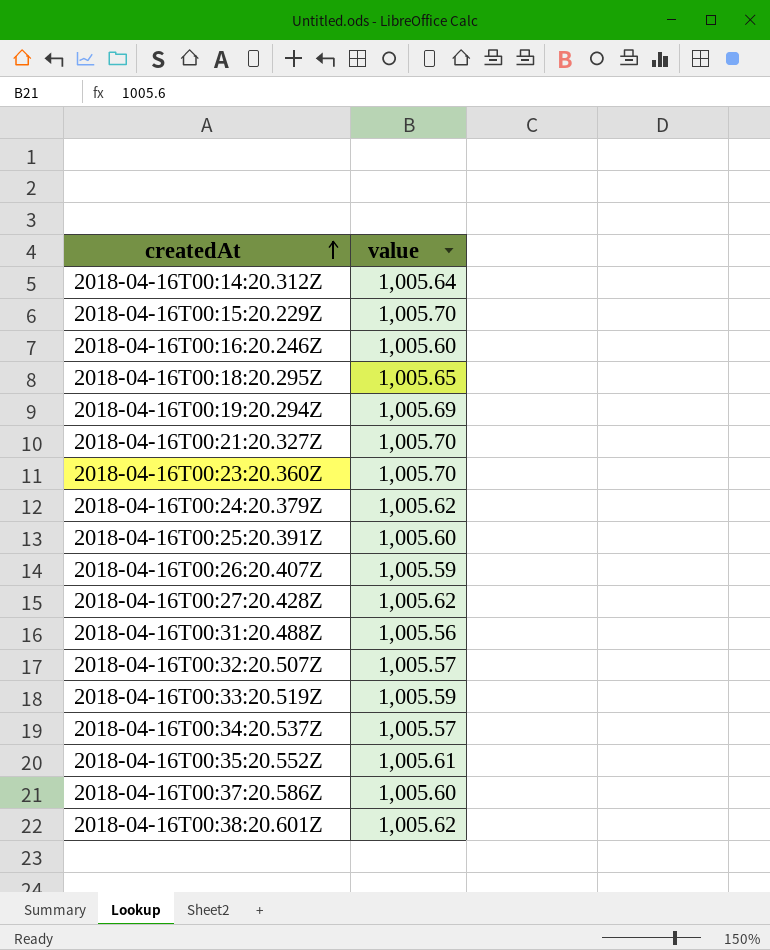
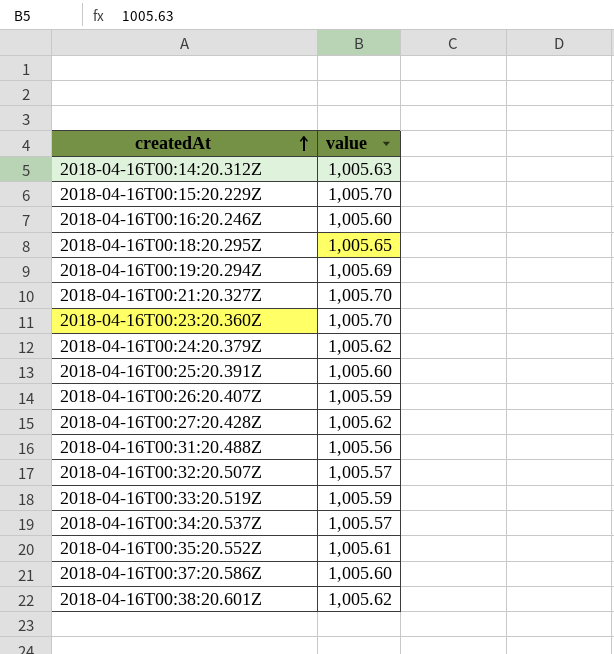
2018-04-16T00:14:20.312Z | value: 1,005.64 -> 1,005.63

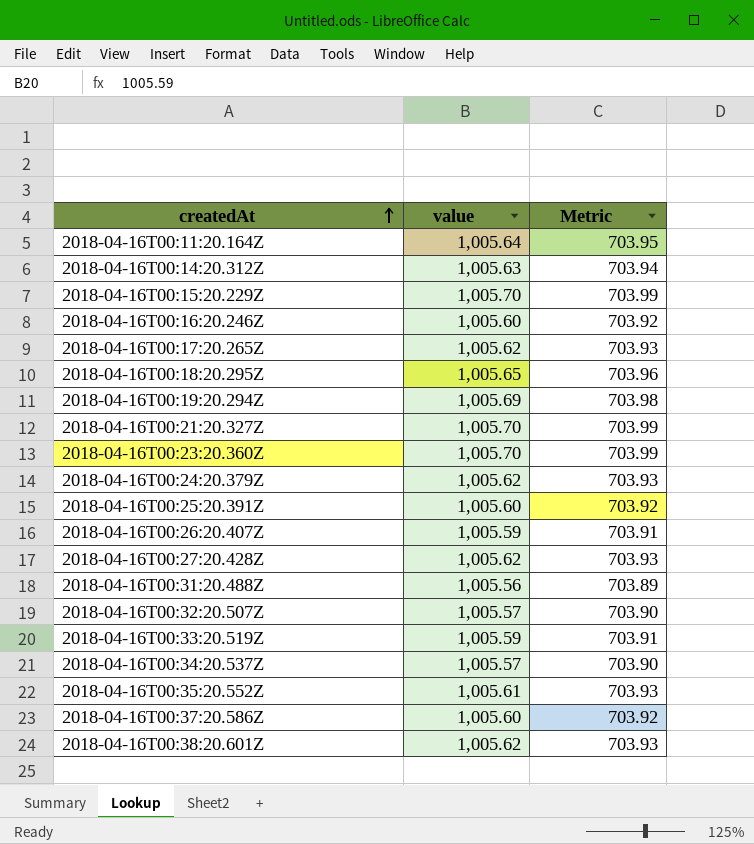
column Metric | formula: none -> [value] * 0.7
row 2018-04-16T00:11:20.164Z: none -> 1,005.64 | 703.95
row 2018-04-16T00:17:20.265Z: none -> 1,005.62 | 703.93

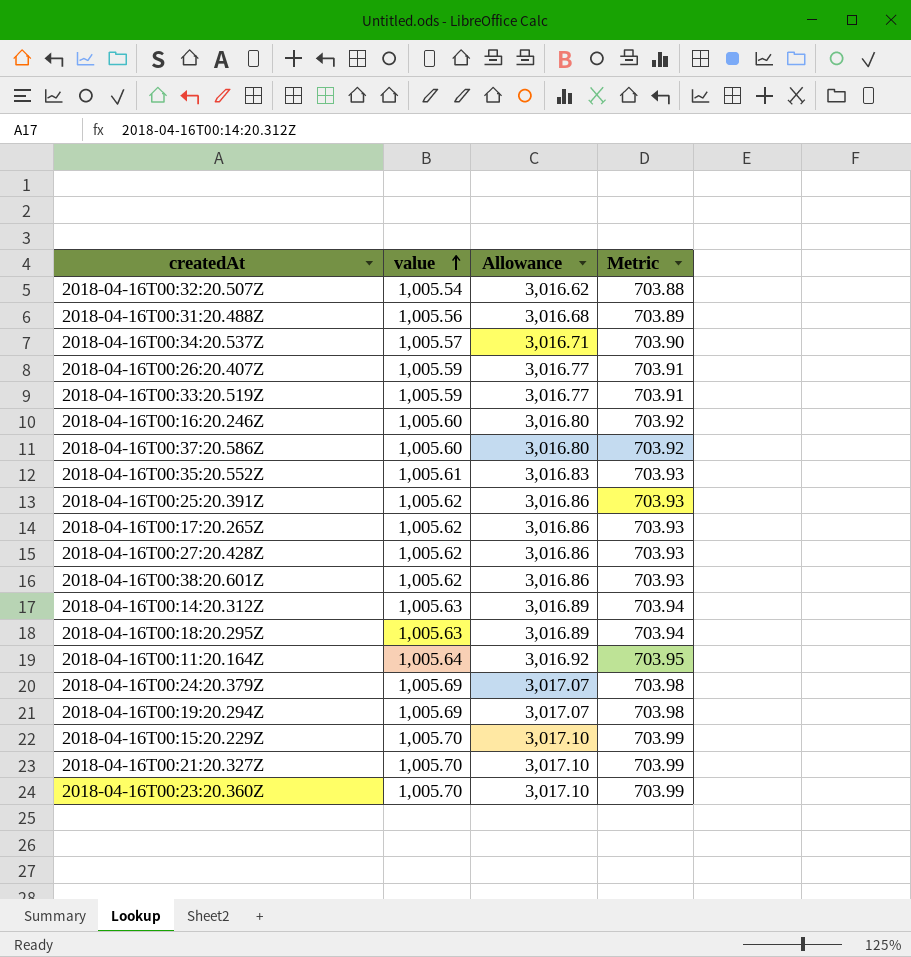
row order: createdAt ascending -> value ascending
column Allowance | formula: none -> [value] * 3
2018-04-16T00:32:20.507Z | value: 1,005.57 -> 1,005.54
2018-04-16T00:32:20.507Z | Metric: 703.90 -> 703.88
2018-04-16T00:25:20.391Z | value: 1,005.60 -> 1,005.62
2018-04-16T00:25:20.391Z | Metric: 703.92 -> 703.93
2018-04-16T00:18:20.295Z | value: 1,005.65 -> 1,005.63
2018-04-16T00:18:20.295Z | Metric: 703.96 -> 703.94
2018-04-16T00:24:20.379Z | value: 1,005.62 -> 1,005.69
2018-04-16T00:24:20.379Z | Metric: 703.93 -> 703.98

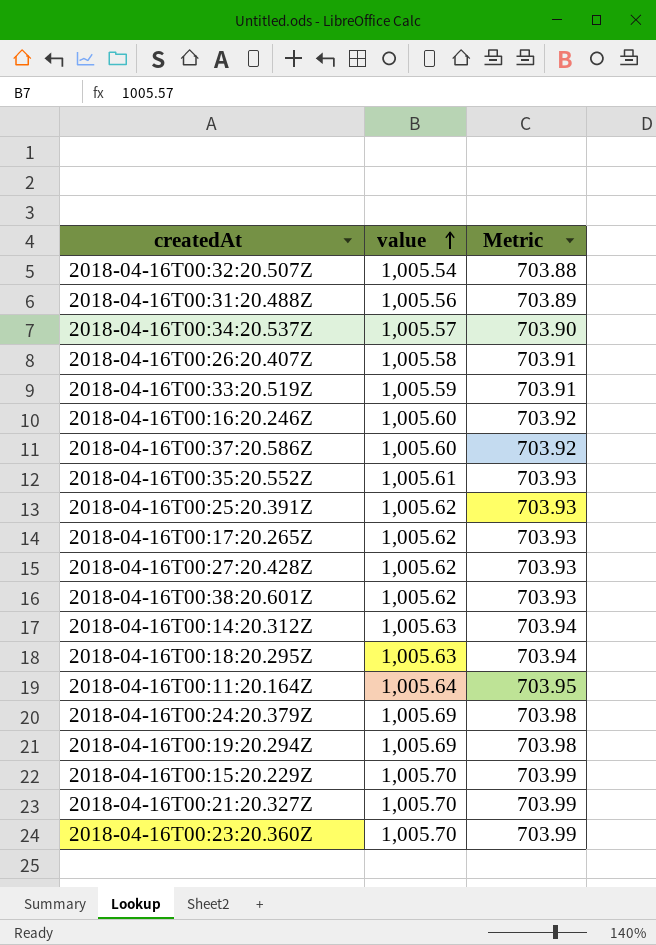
column Allowance | formula: [value] * 3 -> none
2018-04-16T00:26:20.407Z | value: 1,005.59 -> 1,005.58

